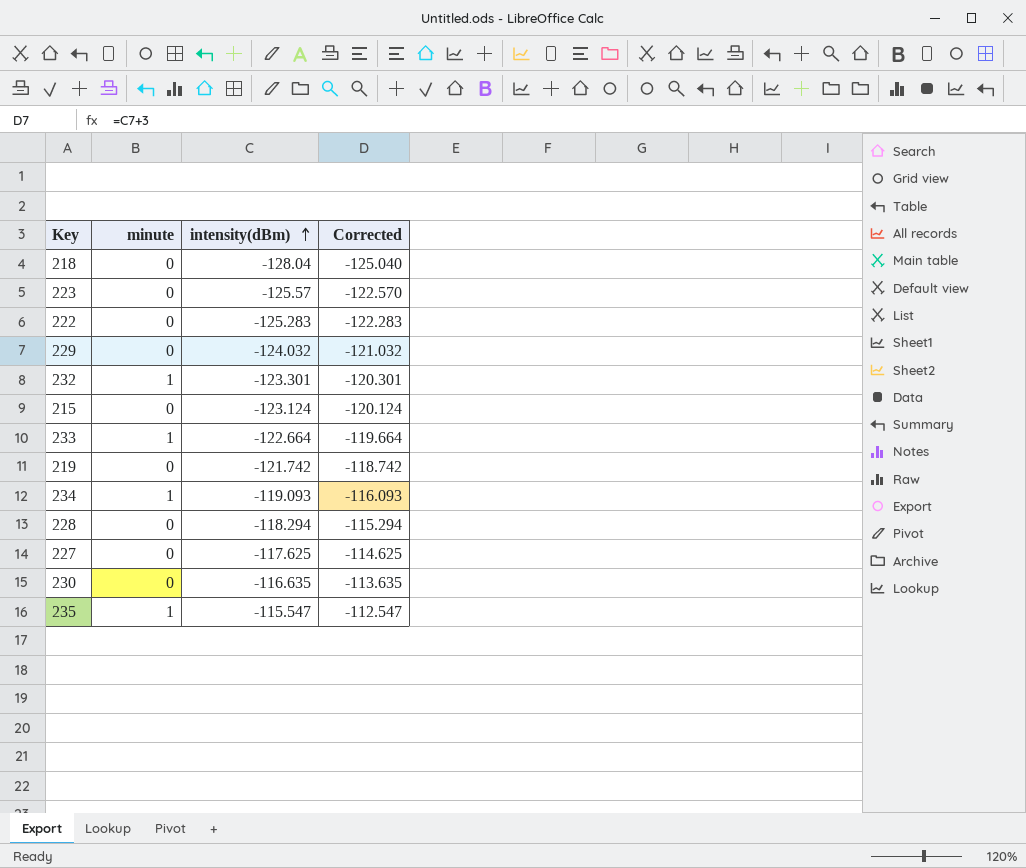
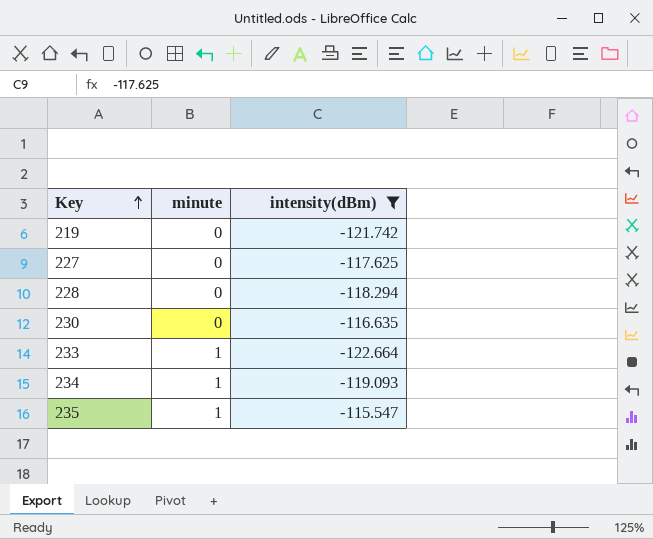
filter: none -> intensity(dBm) >= -122.664
row order: intensity(dBm) ascending -> Key ascending
column Corrected | formula: [intensity(dBm)] + 3 -> none

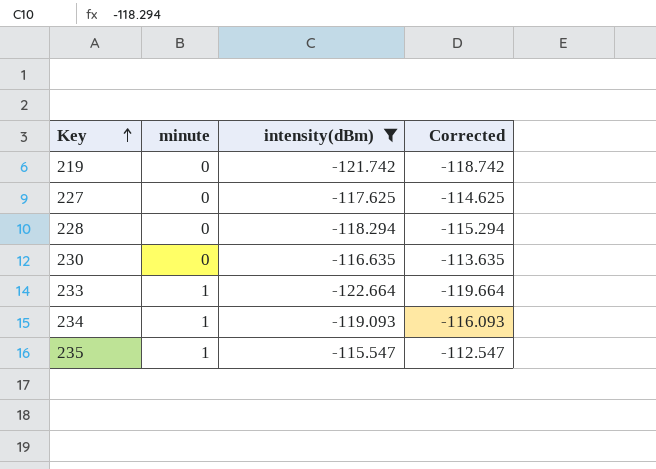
column Corrected | formula: none -> [intensity(dBm)] + 3

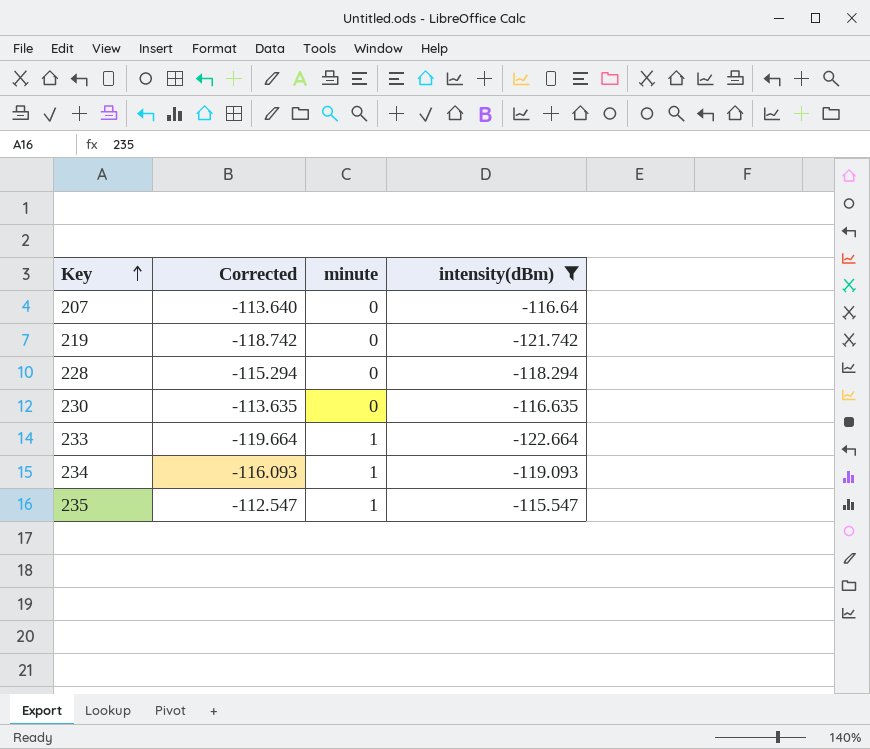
column Corrected | position: 4 -> 2
row 227: 0 | -117.625 | -114.625 -> none
row 207: none -> -113.640 | 0 | -116.64

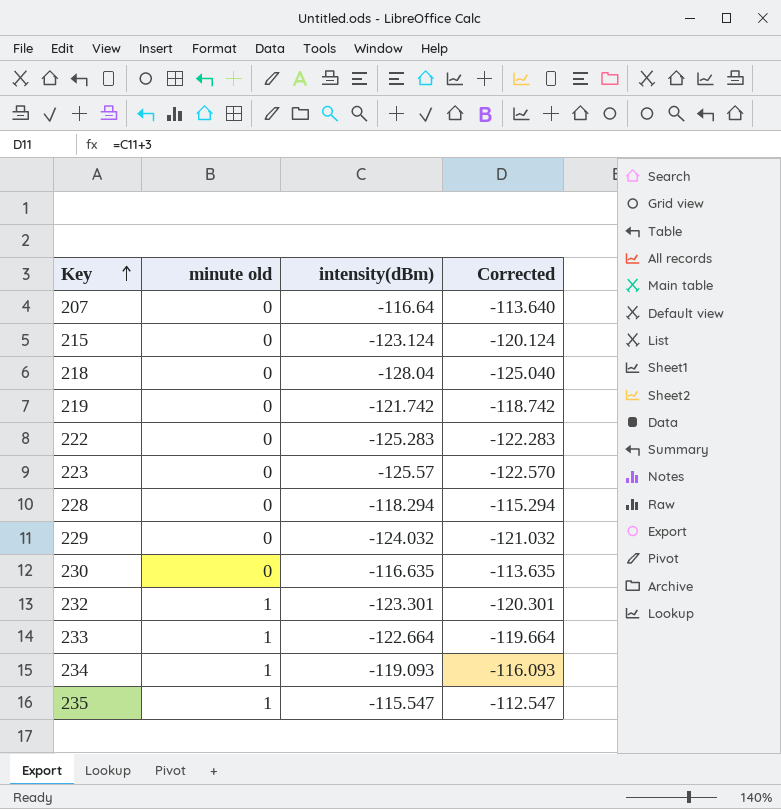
filter: intensity(dBm) >= -122.664 -> none
column name: minute -> minute old
column Corrected | position: 2 -> 4

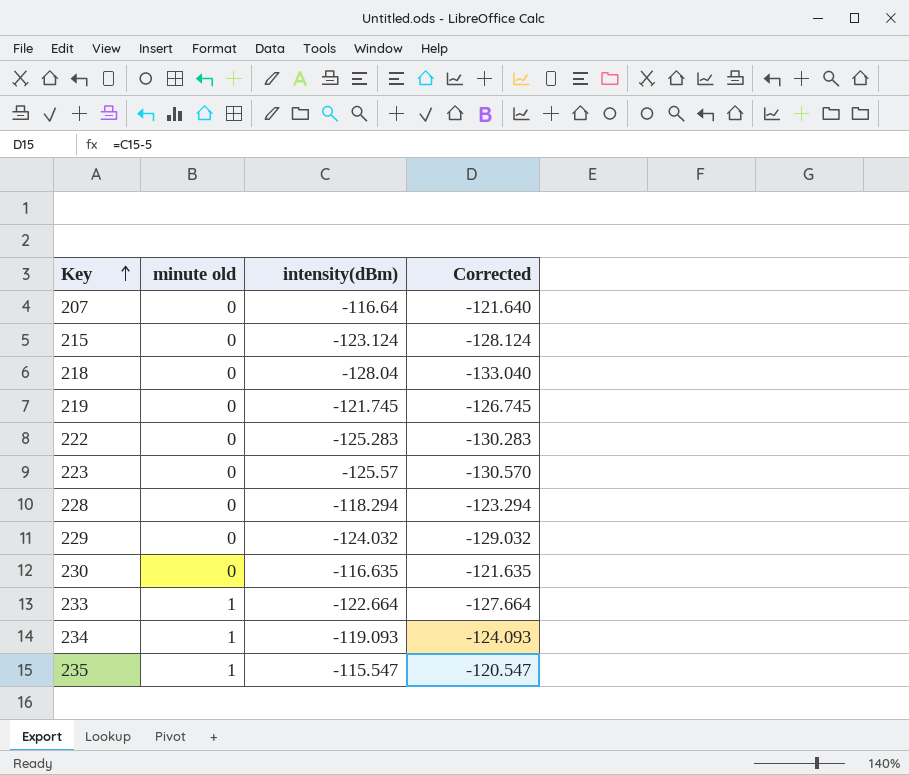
column Corrected | formula: [intensity(dBm)] + 3 -> [intensity(dBm)] - 5
row 232: 1 | -123.301 | -120.301 -> none
219 | intensity(dBm): -121.742 -> -121.745

